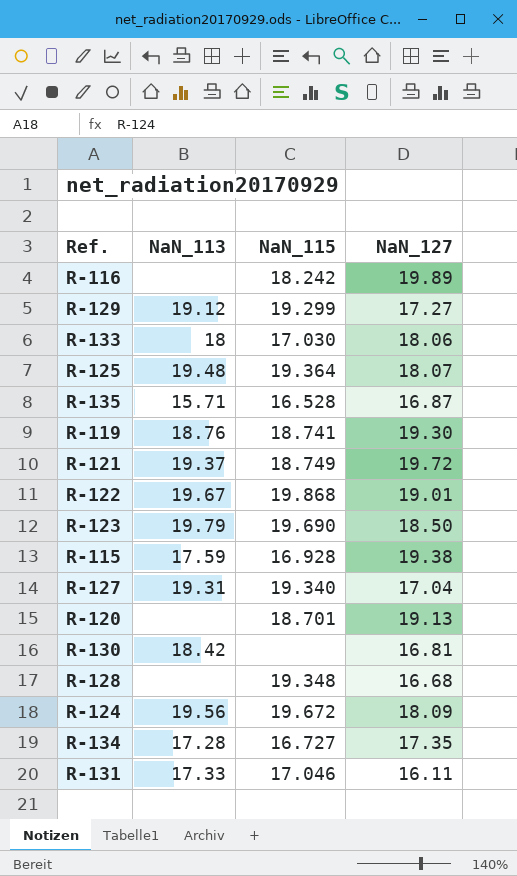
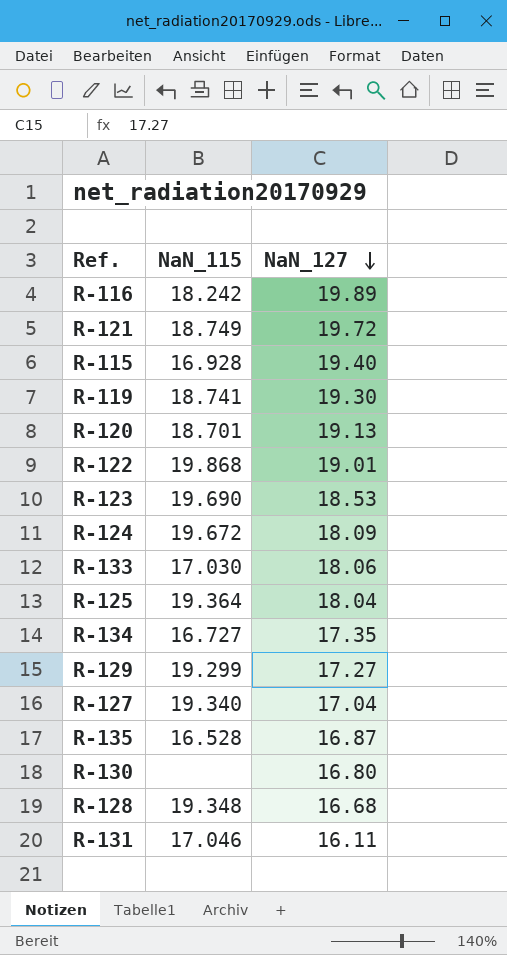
row order: none -> NaN_127 descending
column NaN_113 | position: 2 -> none
R-115 | NaN_127: 19.38 -> 19.40
R-123 | NaN_127: 18.50 -> 18.53
R-125 | NaN_127: 18.07 -> 18.04
R-130 | NaN_127: 16.81 -> 16.80

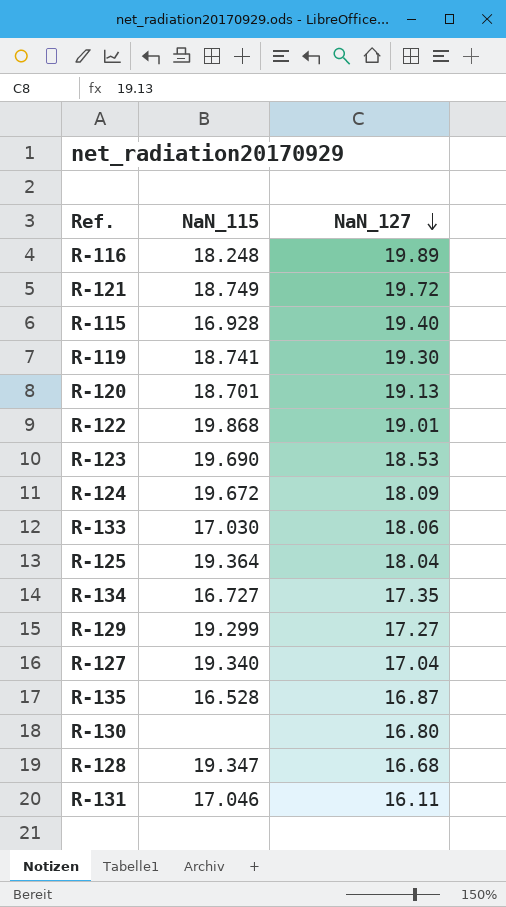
R-116 | NaN_115: 18.242 -> 18.248
R-128 | NaN_115: 19.348 -> 19.347

